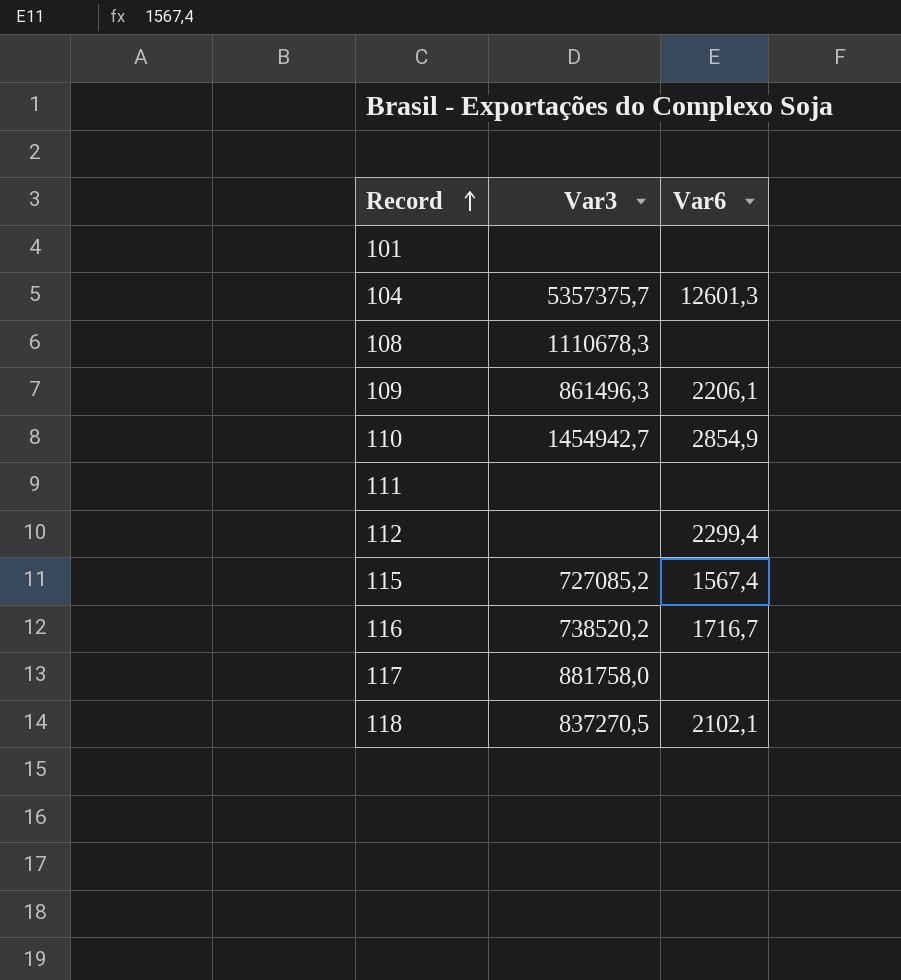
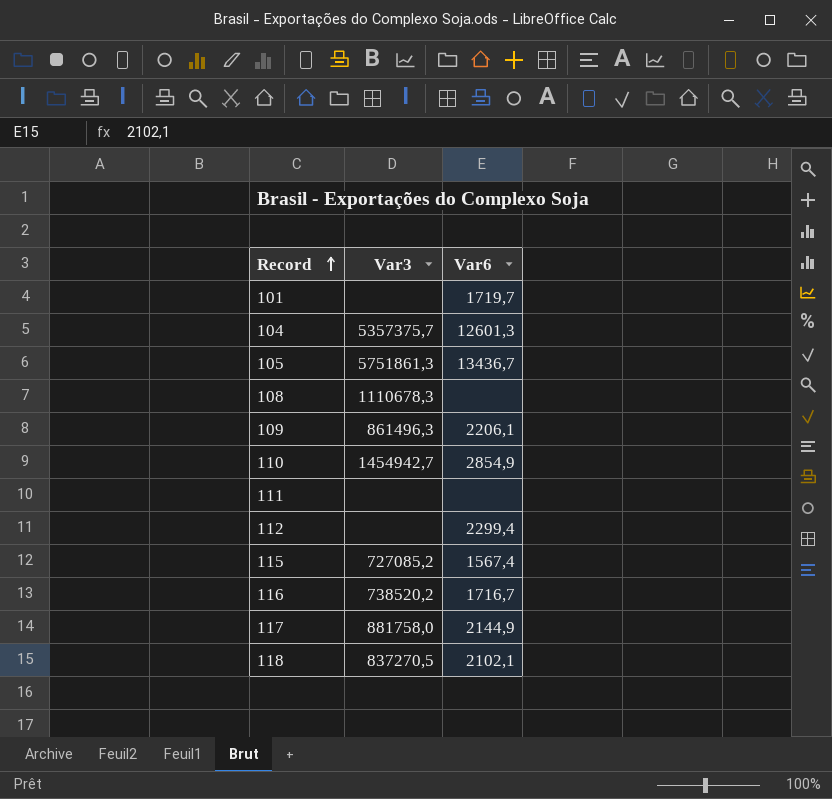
101 | Var6: none -> 1719,7
row 105: none -> 5751861,3 | 13436,7
117 | Var6: none -> 2144,9

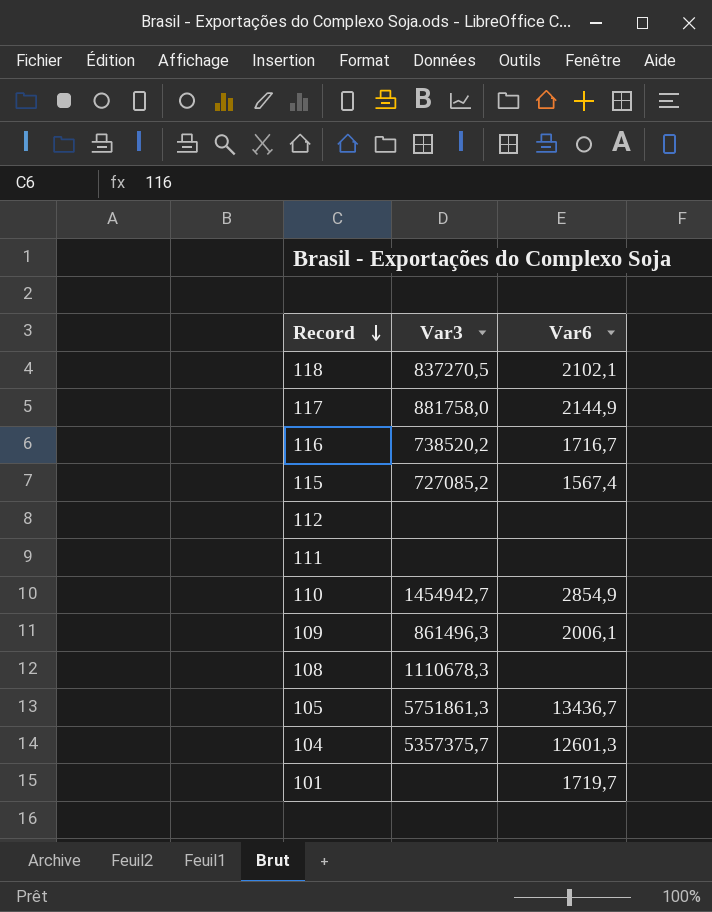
row order: Record ascending -> Record descending
112 | Var6: 2299,4 -> none
109 | Var6: 2206,1 -> 2006,1

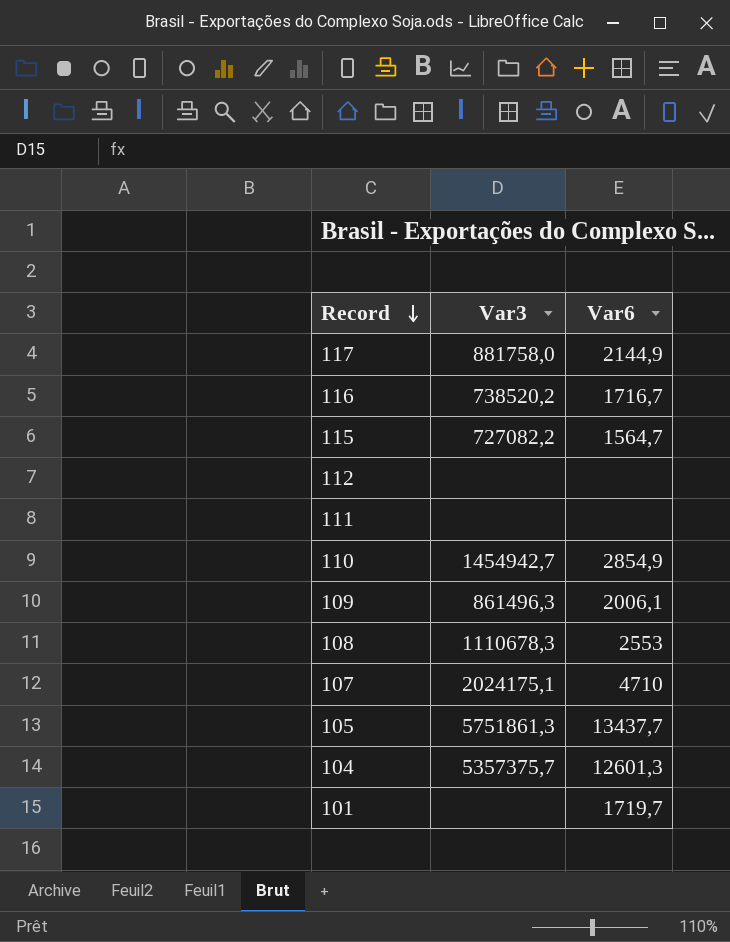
row 118: 837270,5 | 2102,1 -> none
115 | Var3: 727085,2 -> 727082,2
115 | Var6: 1567,4 -> 1564,7
108 | Var6: none -> 2553
row 107: none -> 2024175,1 | 4710
105 | Var6: 13436,7 -> 13437,7

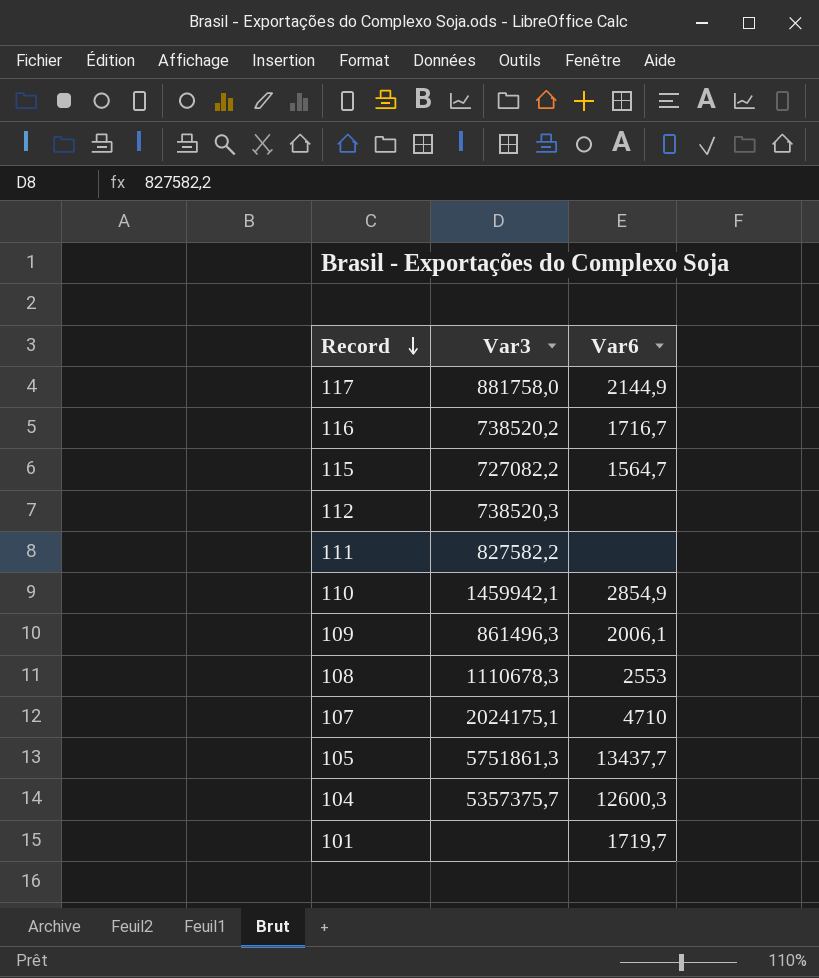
112 | Var3: none -> 738520,3
111 | Var3: none -> 827582,2
110 | Var3: 1454942,7 -> 1459942,1
104 | Var6: 12601,3 -> 12600,3

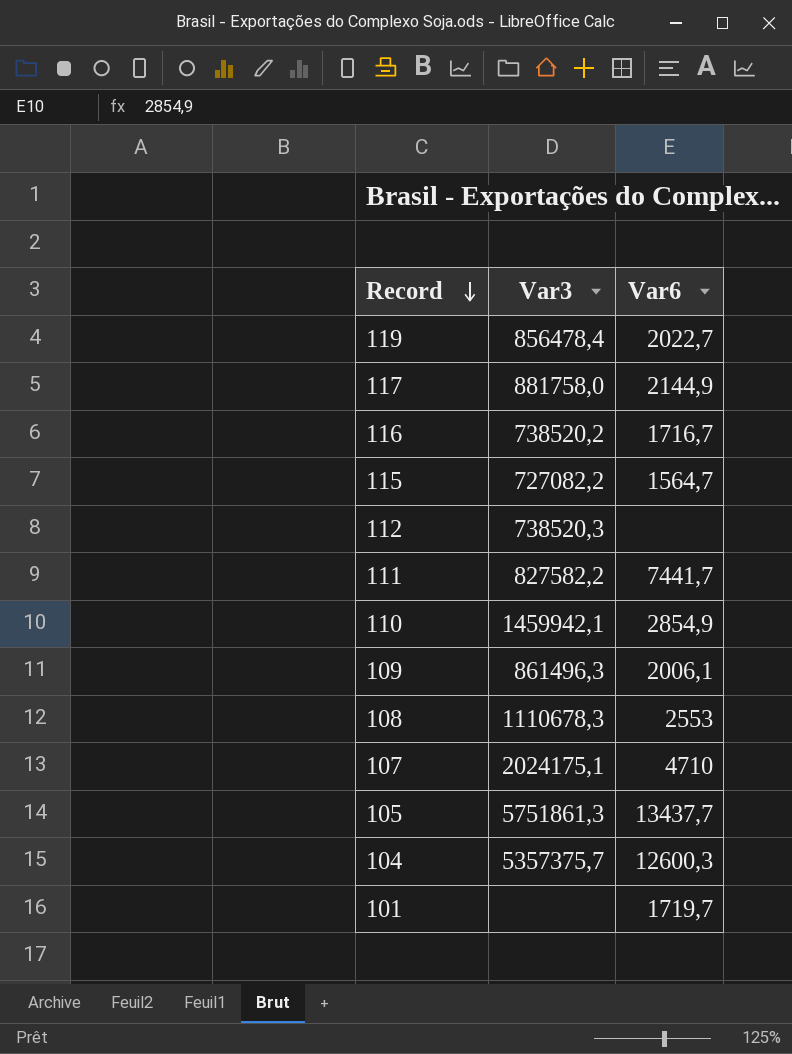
row 119: none -> 856478,4 | 2022,7
111 | Var6: none -> 7441,7

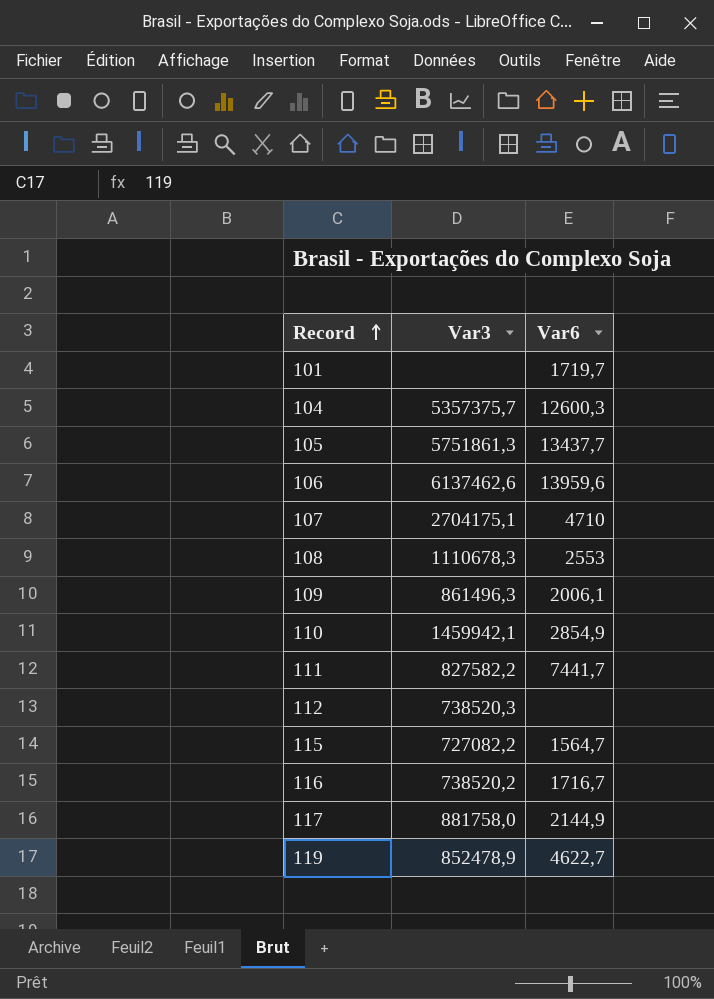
row order: Record descending -> Record ascending
row 106: none -> 6137462,6 | 13959,6
107 | Var3: 2024175,1 -> 2704175,1
119 | Var3: 856478,4 -> 852478,9
119 | Var6: 2022,7 -> 4622,7

